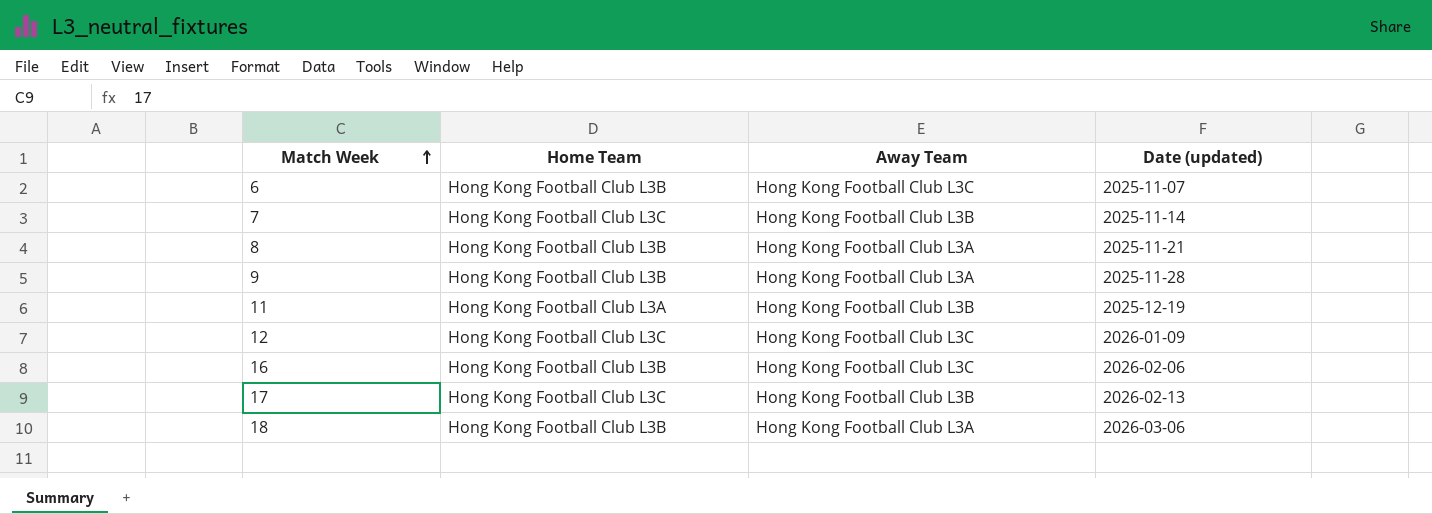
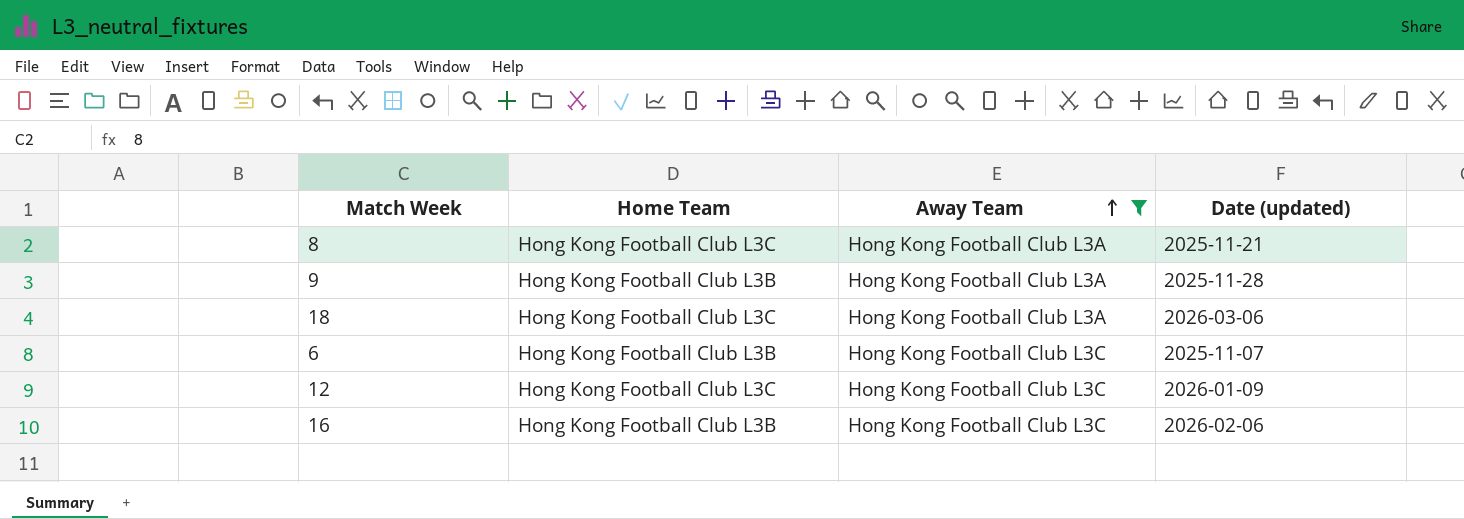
filter: none -> Away Team != Hong Kong Football Club L3B
row order: Match Week ascending -> Away Team ascending
8 | Home Team: Hong Kong Football Club L3B -> Hong Kong Football Club L3C
18 | Home Team: Hong Kong Football Club L3B -> Hong Kong Football Club L3C

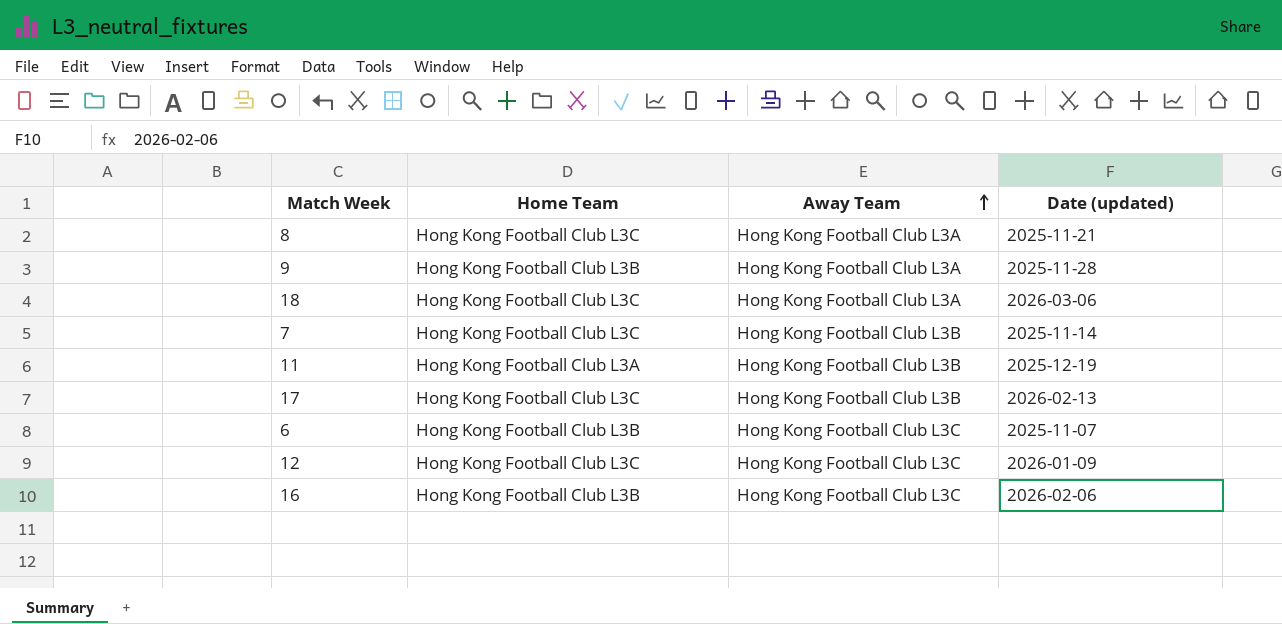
filter: Away Team != Hong Kong Football Club L3B -> none

